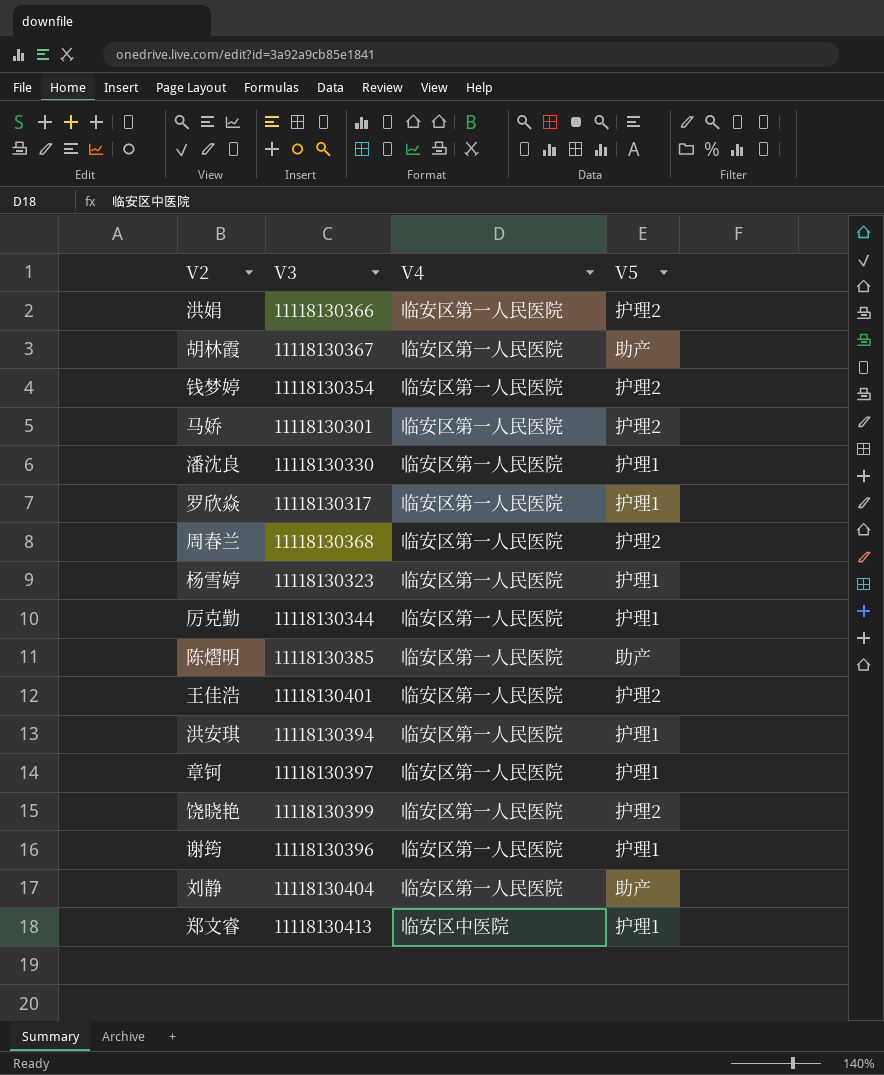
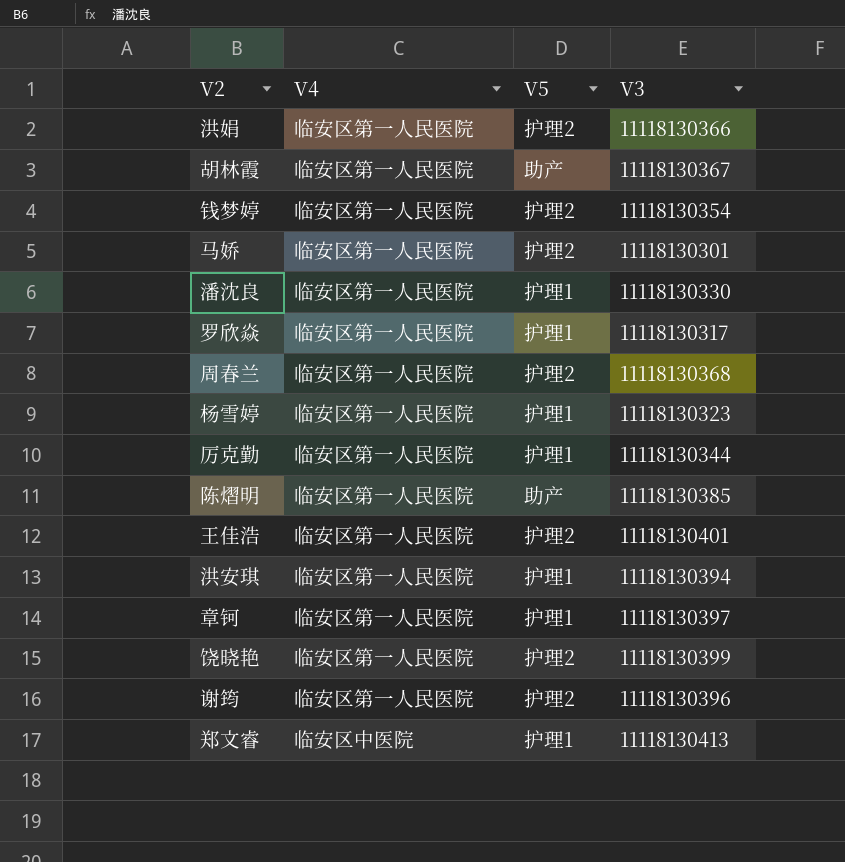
column V3 | position: 2 -> 4
row 刘静: 11118130404 | 临安区第一人民医院 | 助产 -> none
谢筠 | V5: 护理1 -> 护理2

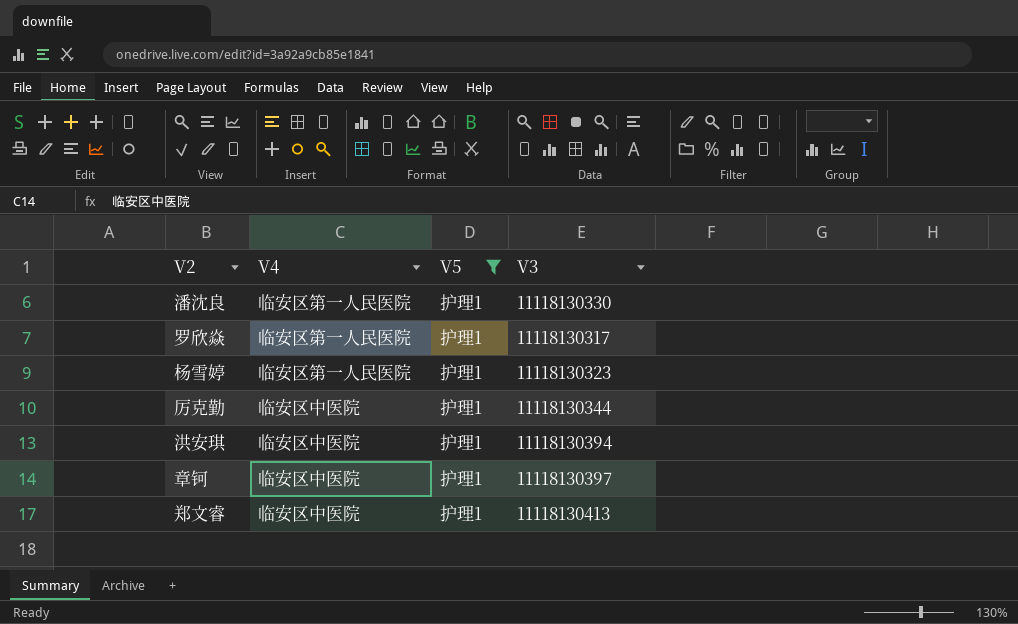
filter: none -> V5 = 护理1
厉克勤 | V4: 临安区第一人民医院 -> 临安区中医院
洪安琪 | V4: 临安区第一人民医院 -> 临安区中医院
章钶 | V4: 临安区第一人民医院 -> 临安区中医院

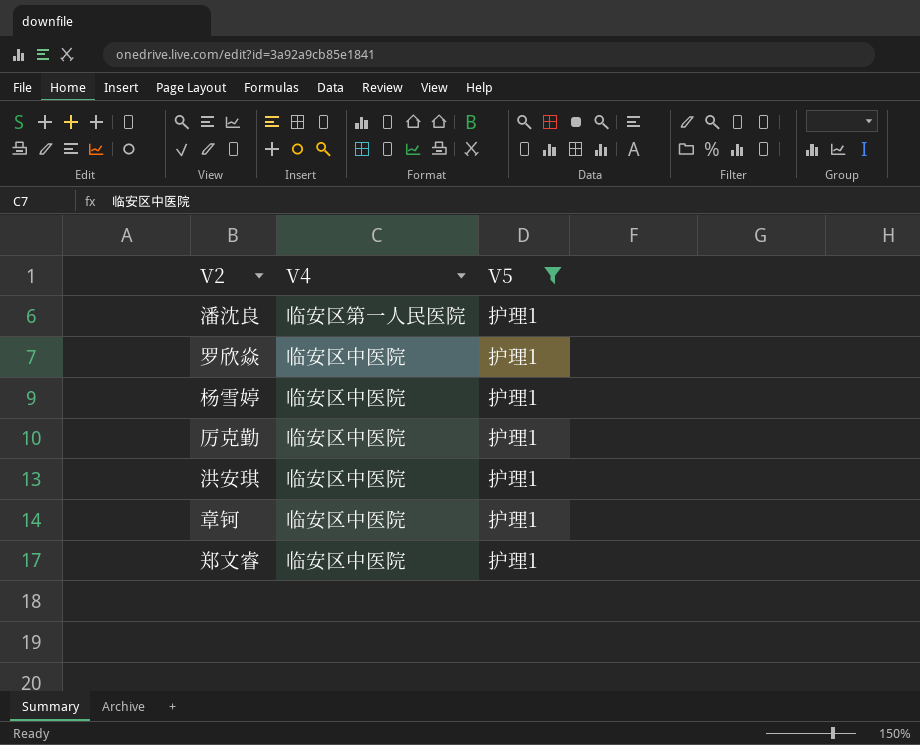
column V3 | position: 4 -> none
罗欣焱 | V4: 临安区第一人民医院 -> 临安区中医院
杨雪婷 | V4: 临安区第一人民医院 -> 临安区中医院

